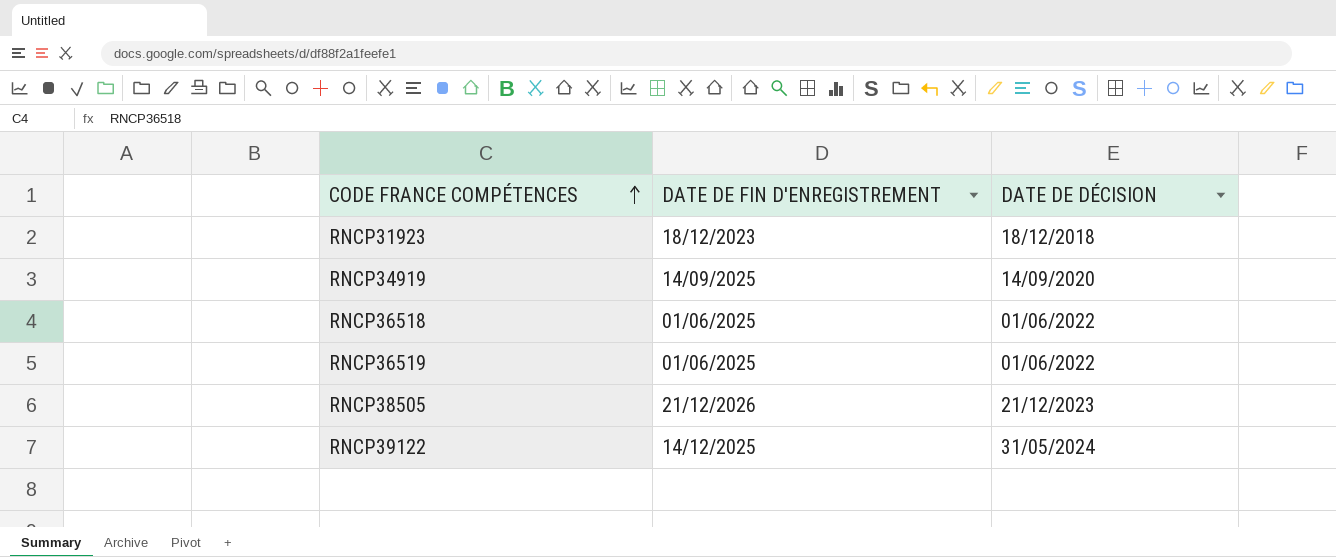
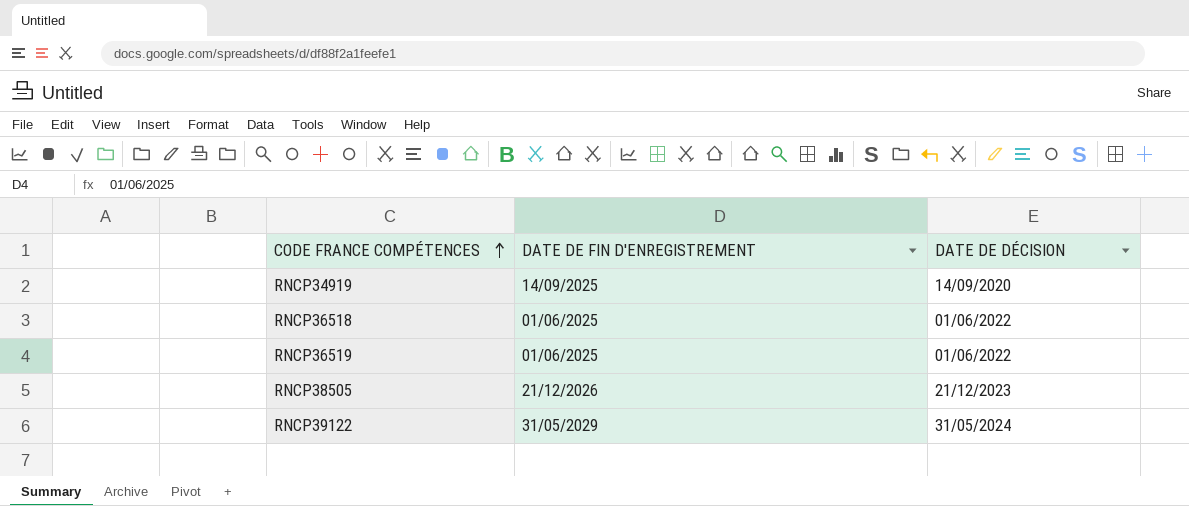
row RNCP31923: 18/12/2023 | 18/12/2018 -> none
RNCP39122 | DATE DE FIN D'ENREGISTREMENT: 14/12/2025 -> 31/05/2029

